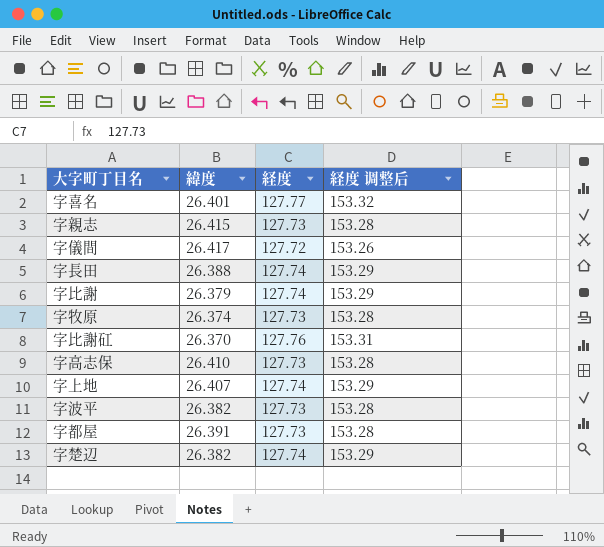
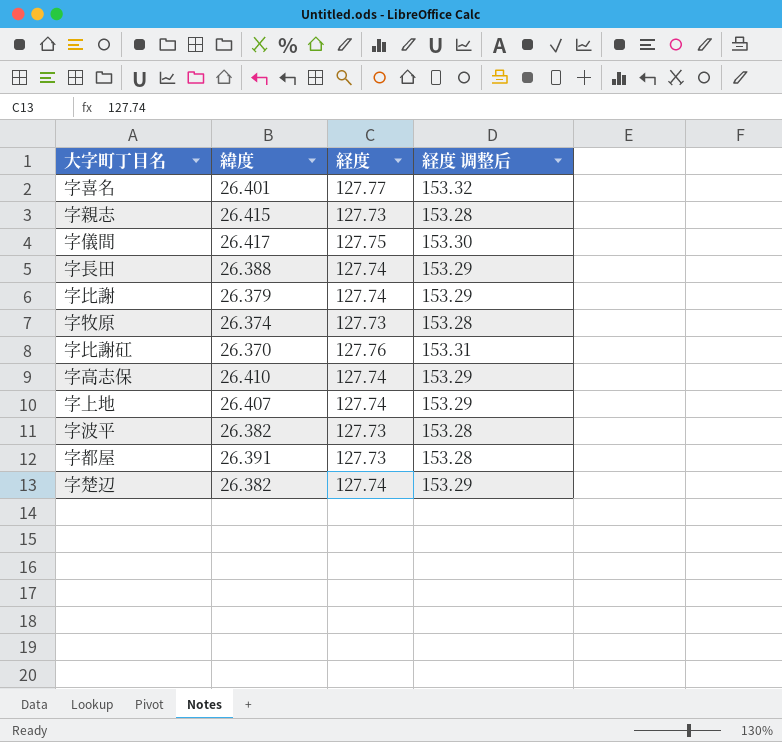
字儀間 | 経度: 127.72 -> 127.75
字儀間 | 経度 调整后: 153.26 -> 153.30
字高志保 | 経度: 127.73 -> 127.74
字高志保 | 経度 调整后: 153.28 -> 153.29

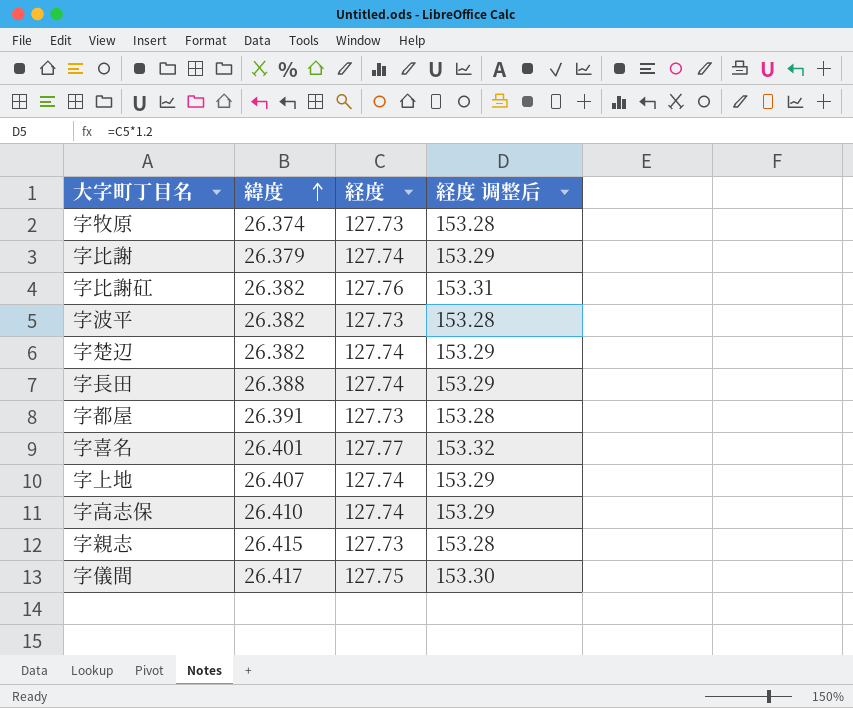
row order: none -> 緯度 ascending
字比謝矼 | 緯度: 26.370 -> 26.382

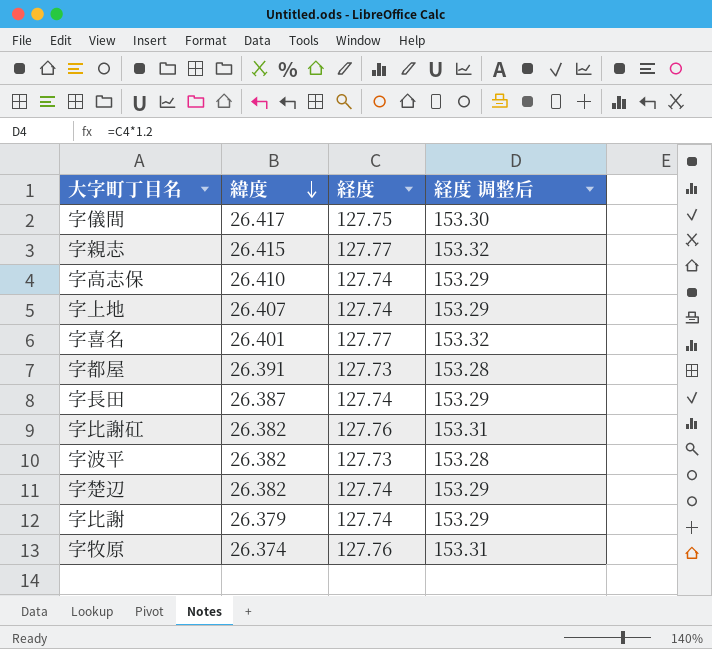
row order: 緯度 ascending -> 緯度 descending
字親志 | 経度: 127.73 -> 127.77
字親志 | 経度 调整后: 153.28 -> 153.32
字長田 | 緯度: 26.388 -> 26.387
字牧原 | 経度: 127.73 -> 127.76
字牧原 | 経度 调整后: 153.28 -> 153.31

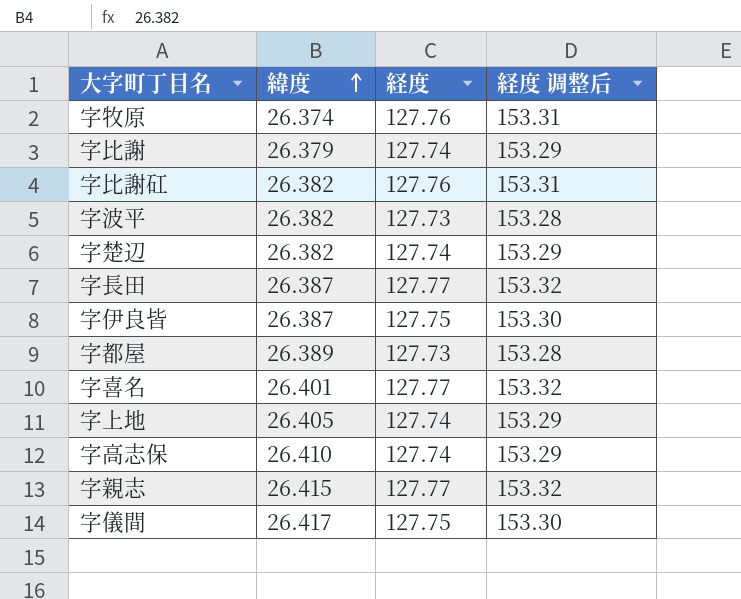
row order: 緯度 descending -> 緯度 ascending
字長田 | 経度: 127.74 -> 127.77
字長田 | 経度 调整后: 153.29 -> 153.32
row 字伊良皆: none -> 26.387 | 127.75 | 153.30
字都屋 | 緯度: 26.391 -> 26.389
字上地 | 緯度: 26.407 -> 26.405

